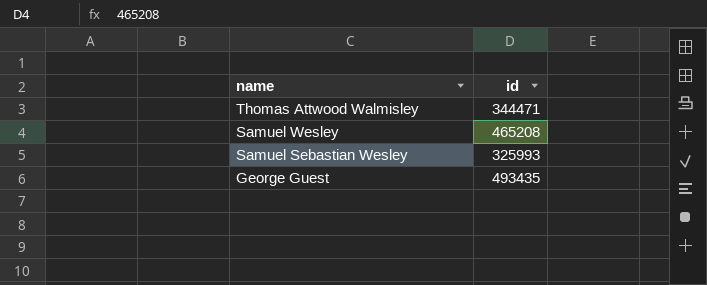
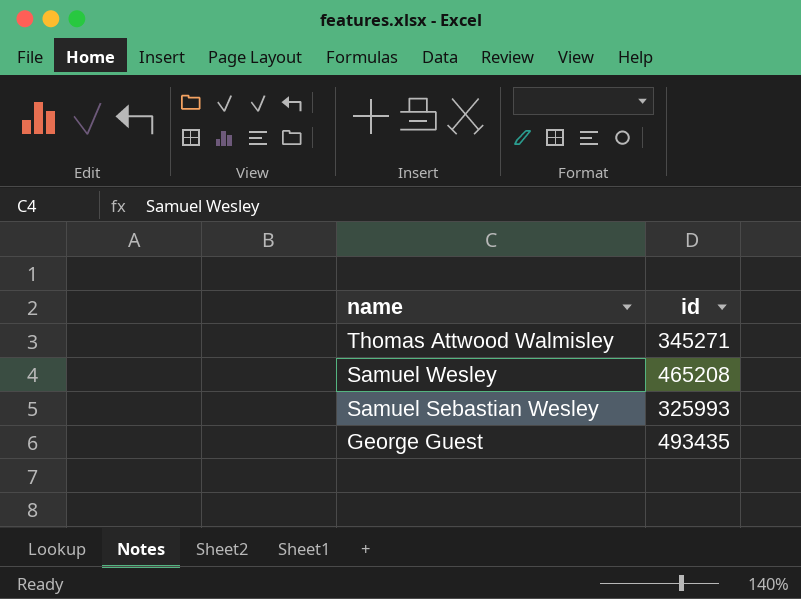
Thomas Attwood Walmisley | id: 344471 -> 345271

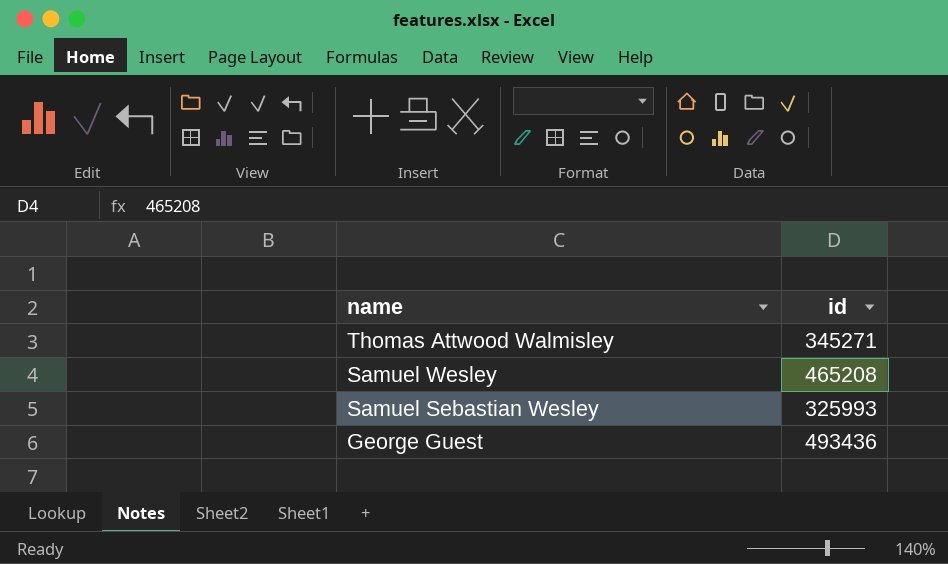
George Guest | id: 493435 -> 493436

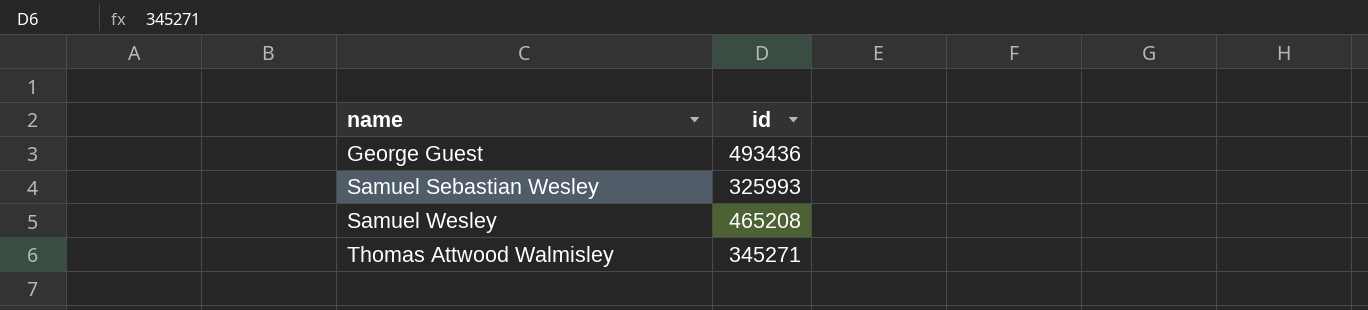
row order: name descending -> name ascending

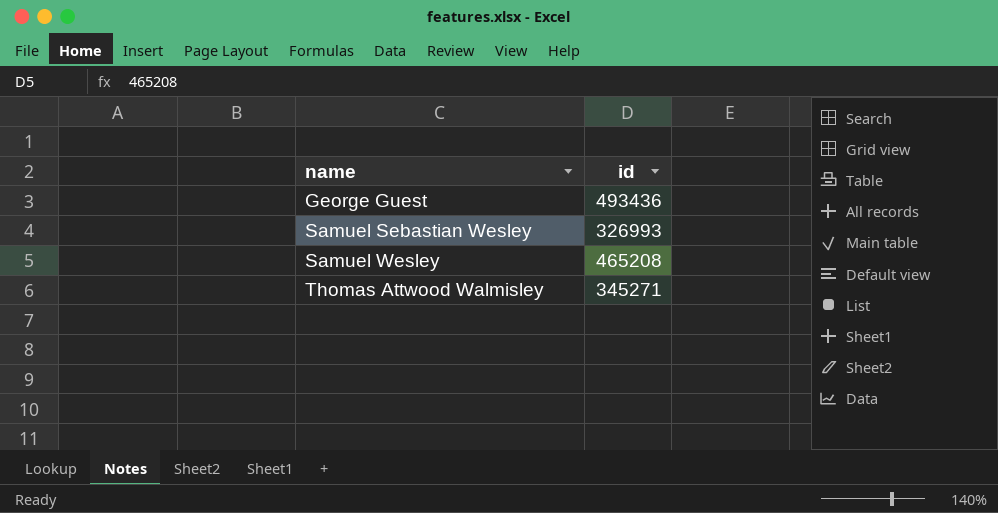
Samuel Sebastian Wesley | id: 325993 -> 326993

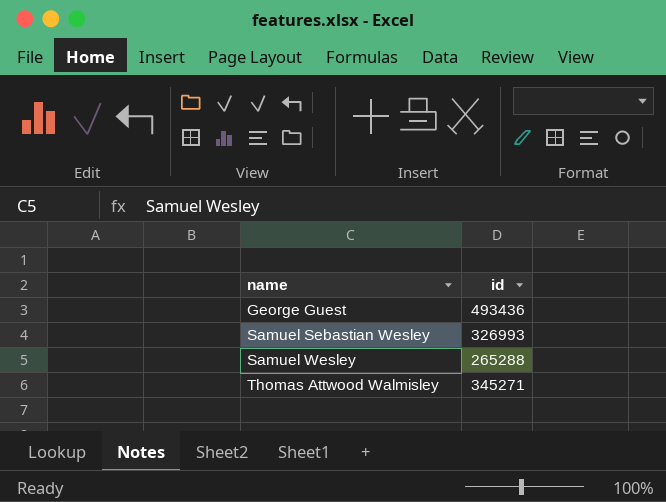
Samuel Wesley | id: 465208 -> 265288

